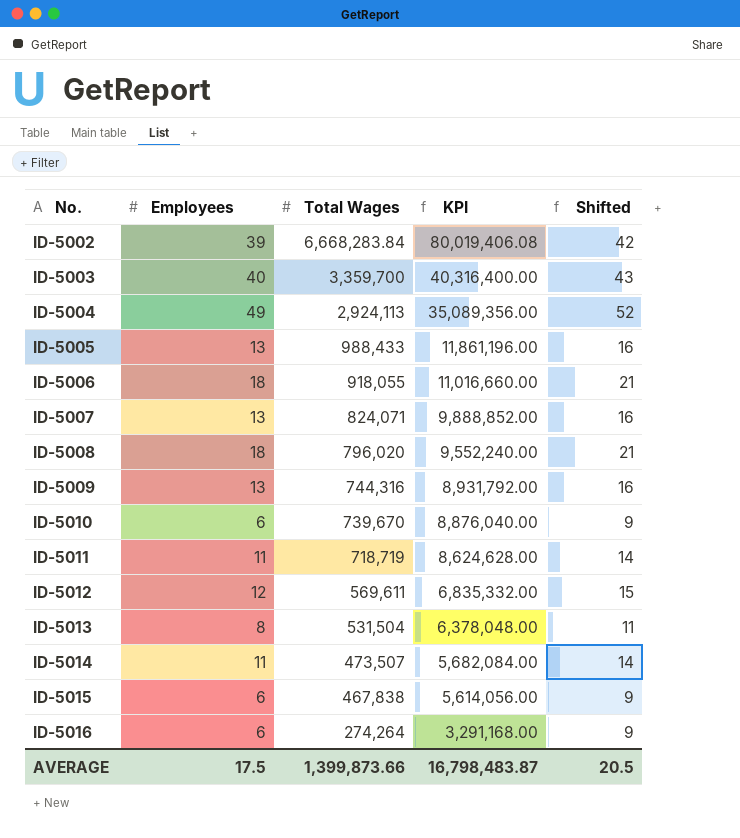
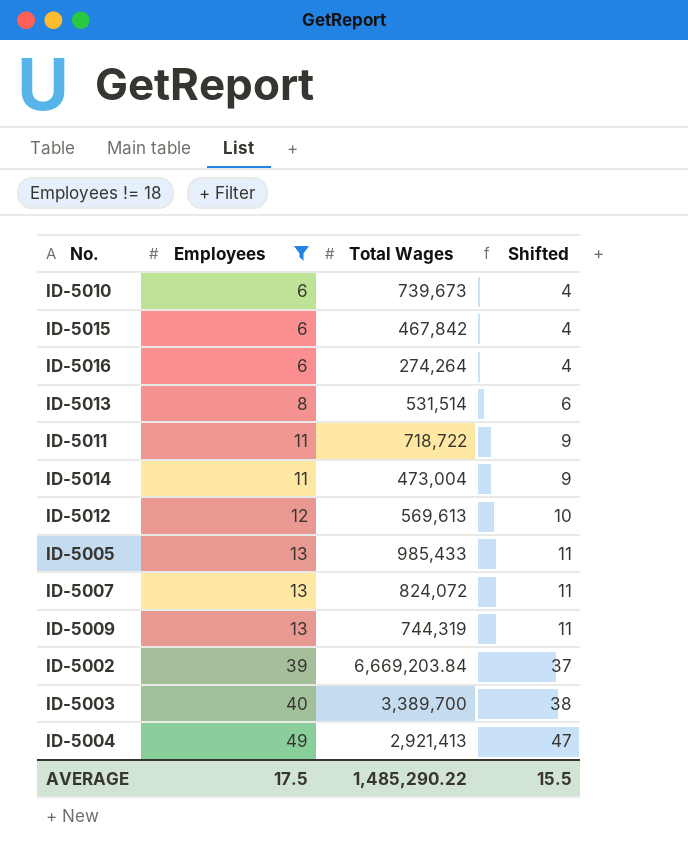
filter: none -> Employees != 18
row order: No. ascending -> Employees ascending
column KPI | formula: [Total Wages] * 12 -> none
column Shifted | formula: [Employees] + 3 -> [Employees] - 2
ID-5010 | Total Wages: 739,670 -> 739,673
ID-5015 | Total Wages: 467,838 -> 467,842
ID-5013 | Total Wages: 531,504 -> 531,514
ID-5011 | Total Wages: 718,719 -> 718,722
ID-5014 | Total Wages: 473,507 -> 473,004
ID-5012 | Total Wages: 569,611 -> 569,613
ID-5005 | Total Wages: 988,433 -> 985,433
ID-5007 | Total Wages: 824,071 -> 824,072
ID-5009 | Total Wages: 744,316 -> 744,319
ID-5002 | Total Wages: 6,668,283.84 -> 6,669,203.84
ID-5003 | Total Wages: 3,359,700 -> 3,389,700
ID-5004 | Total Wages: 2,924,113 -> 2,921,413
AVERAGE | Total Wages: 1,399,873.66 -> 1,485,290.22
AVERAGE | Shifted: 20.5 -> 15.5

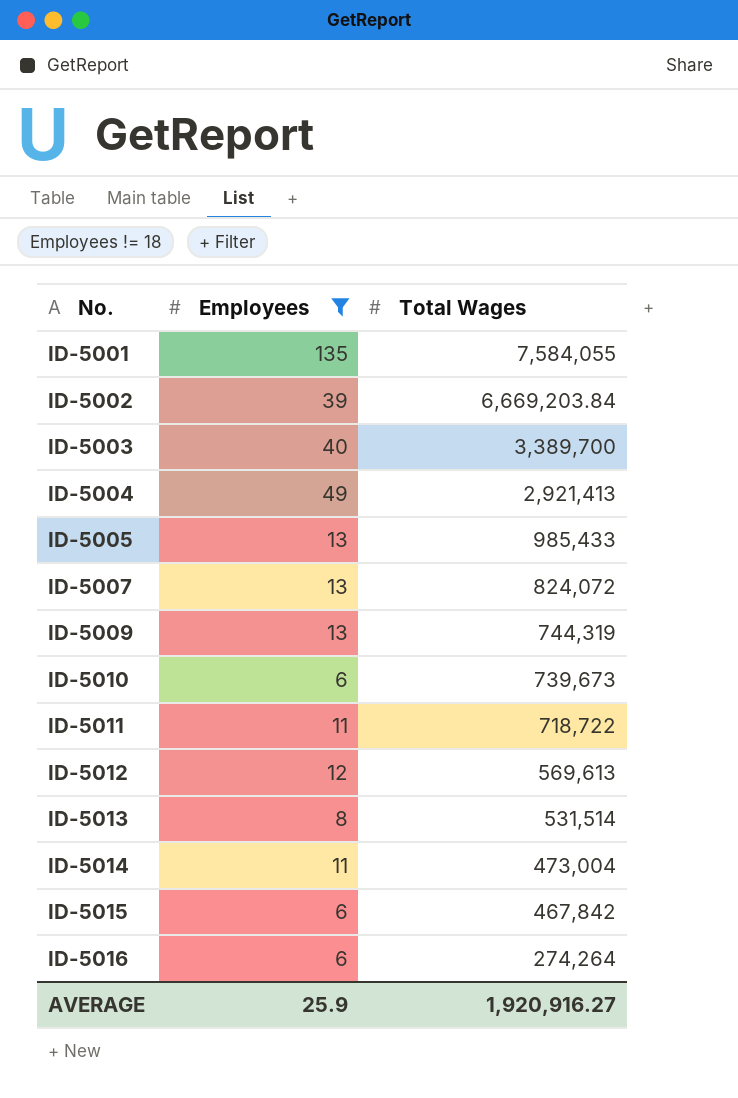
row order: Employees ascending -> No. ascending
column Shifted | formula: [Employees] - 2 -> none
row ID-5001: none -> 135 | 7,584,055
AVERAGE | Employees: 17.5 -> 25.9
AVERAGE | Total Wages: 1,485,290.22 -> 1,920,916.27

